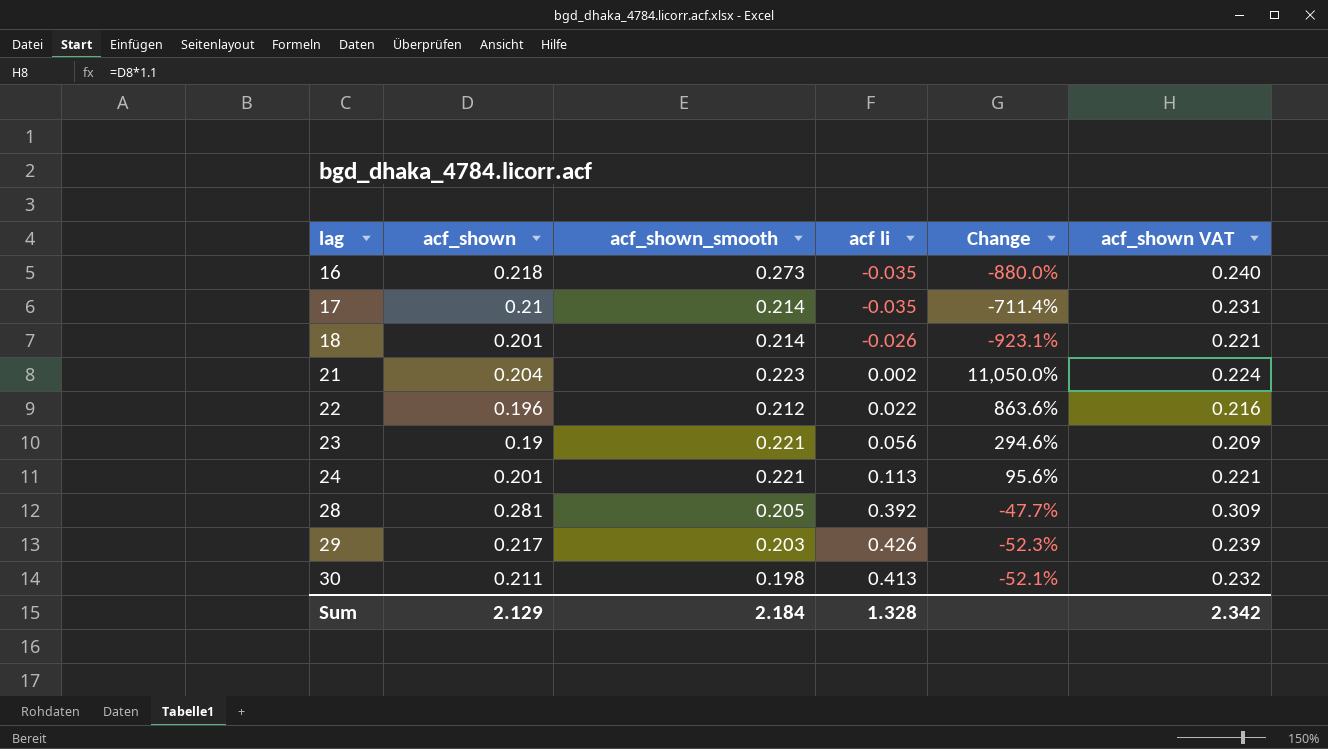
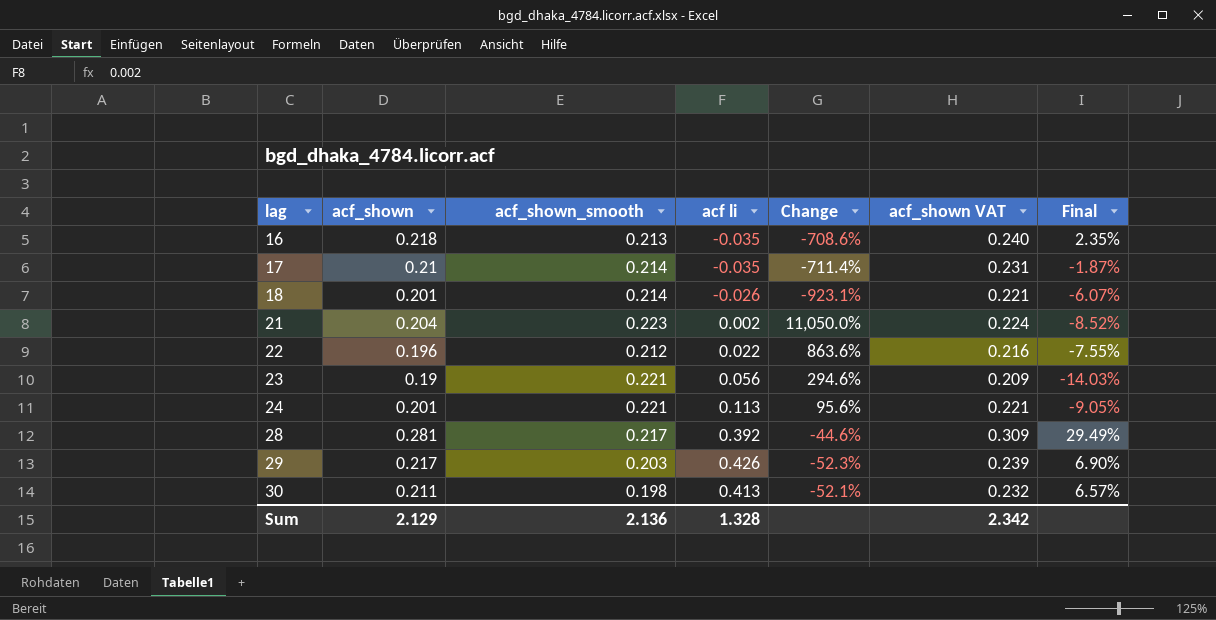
column Final | formula: none -> ([acf_shown] - [acf_shown_smooth]) / [acf_shown_smooth]
16 | acf_shown_smooth: 0.273 -> 0.213
16 | Change: -880.0% -> -708.6%
28 | acf_shown_smooth: 0.205 -> 0.217
28 | Change: -47.7% -> -44.6%
Sum | acf_shown_smooth: 2.184 -> 2.136

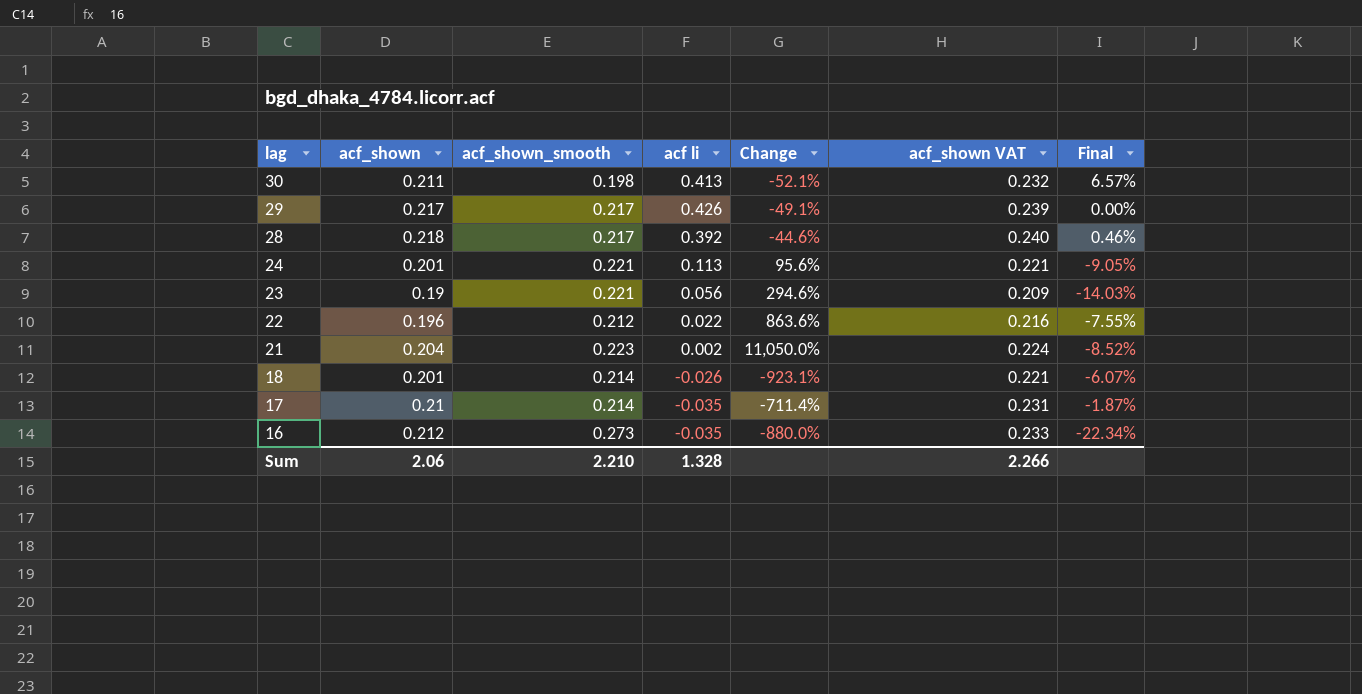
row order: lag ascending -> lag descending
29 | acf_shown_smooth: 0.203 -> 0.217
29 | Change: -52.3% -> -49.1%
29 | Final: 6.90% -> 0.00%
28 | acf_shown: 0.281 -> 0.218
28 | acf_shown VAT: 0.309 -> 0.240
28 | Final: 29.49% -> 0.46%
16 | acf_shown: 0.218 -> 0.212
16 | acf_shown_smooth: 0.213 -> 0.273
16 | Change: -708.6% -> -880.0%
16 | acf_shown VAT: 0.240 -> 0.233
16 | Final: 2.35% -> -22.34%
Sum | acf_shown: 2.129 -> 2.06
Sum | acf_shown_smooth: 2.136 -> 2.210
Sum | acf_shown VAT: 2.342 -> 2.266

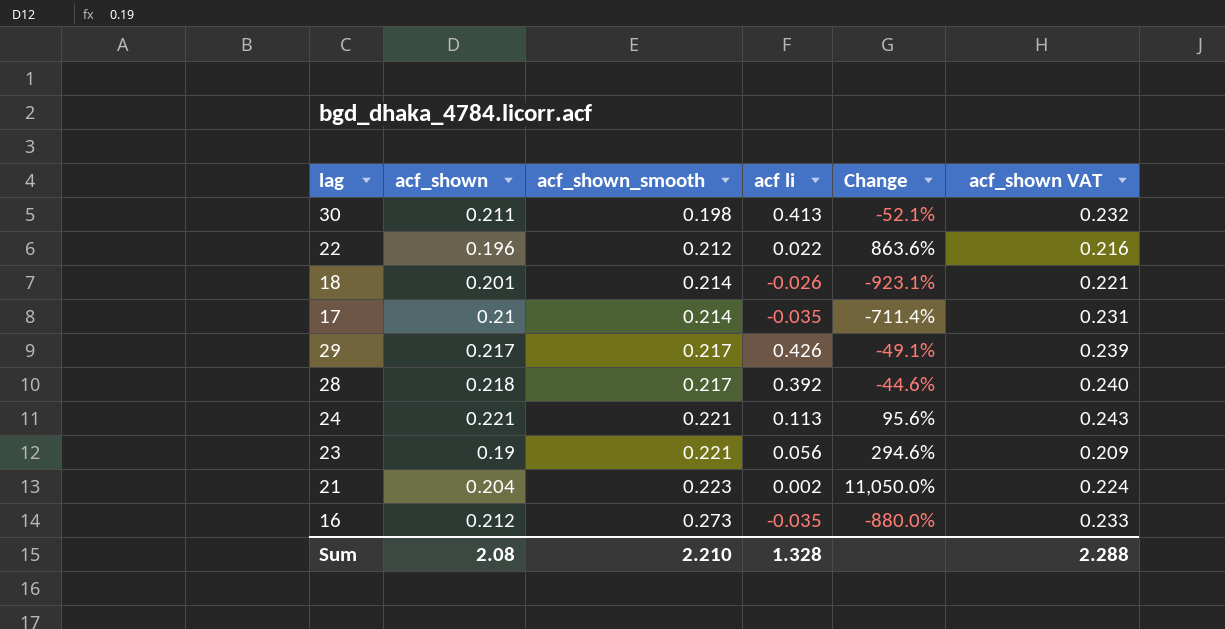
row order: lag descending -> acf_shown_smooth ascending
column Final | formula: ([acf_shown] - [acf_shown_smooth]) / [acf_shown_smooth] -> none
24 | acf_shown: 0.201 -> 0.221
24 | acf_shown VAT: 0.221 -> 0.243
Sum | acf_shown: 2.06 -> 2.08
Sum | acf_shown VAT: 2.266 -> 2.288

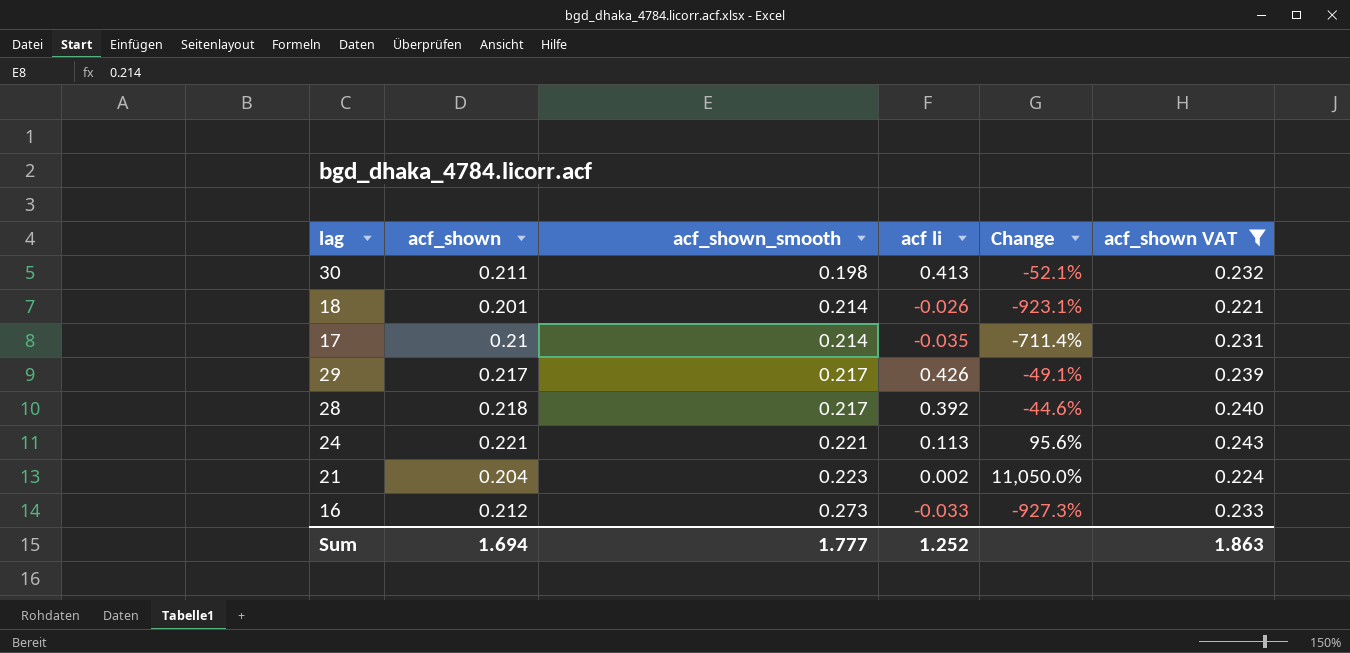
filter: none -> acf_shown VAT >= 0.221
16 | acf li: -0.035 -> -0.033
16 | Change: -880.0% -> -927.3%
Sum | acf_shown: 2.08 -> 1.694
Sum | acf_shown_smooth: 2.210 -> 1.777
Sum | acf li: 1.328 -> 1.252
Sum | acf_shown VAT: 2.288 -> 1.863

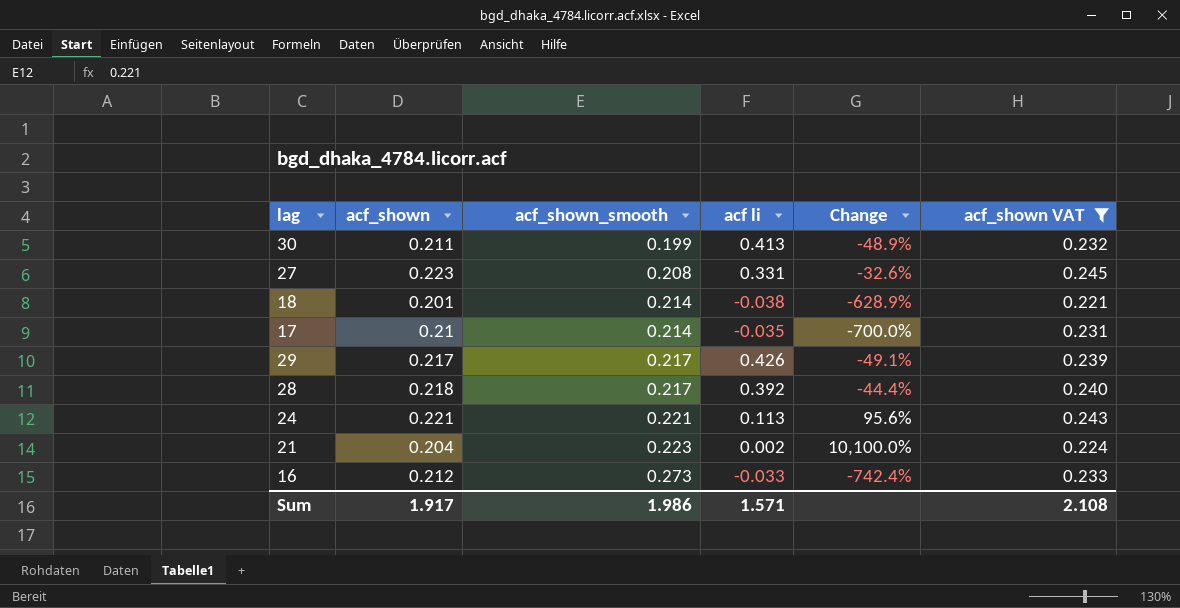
column Change | formula: ([acf_shown_smooth] - [acf li]) / [acf li] -> ([acf_shown] - [acf li]) / [acf li]
30 | acf_shown_smooth: 0.198 -> 0.199
row 27: none -> 0.223 | 0.208 | 0.331 | -32.6% | 0.245
18 | acf li: -0.026 -> -0.038
Sum | acf_shown: 1.694 -> 1.917
Sum | acf_shown_smooth: 1.777 -> 1.986
Sum | acf li: 1.252 -> 1.571
Sum | acf_shown VAT: 1.863 -> 2.108

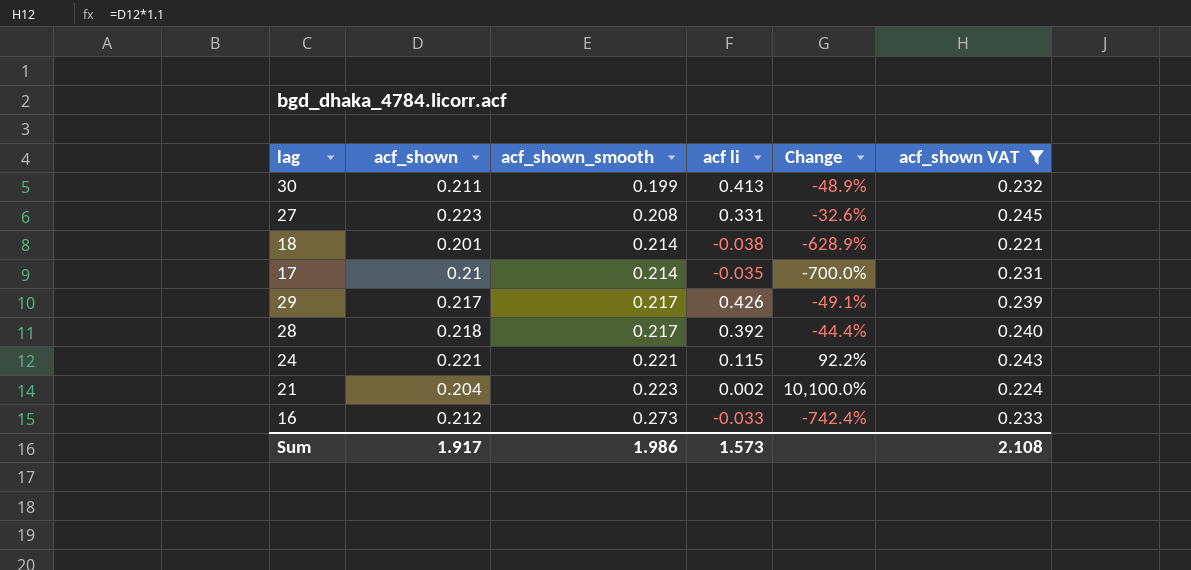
24 | acf li: 0.113 -> 0.115
24 | Change: 95.6% -> 92.2%
Sum | acf li: 1.571 -> 1.573

